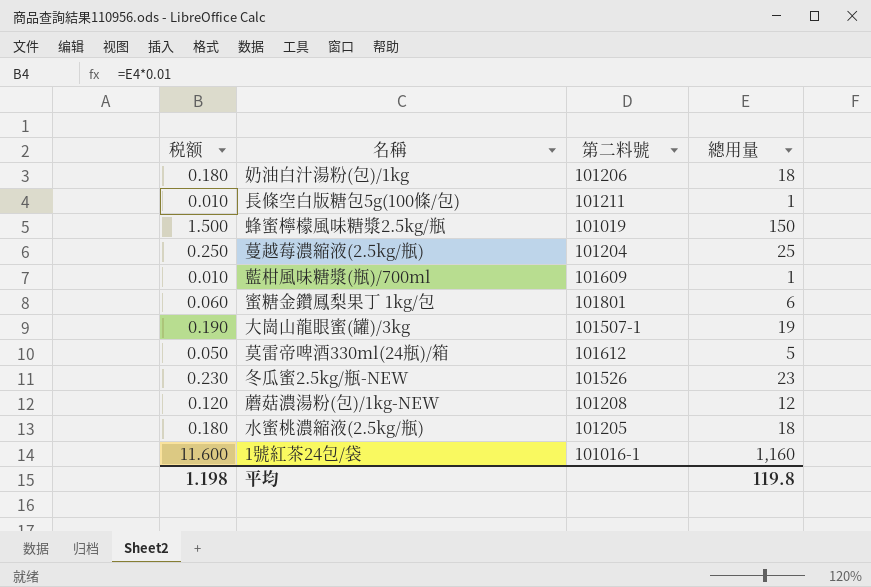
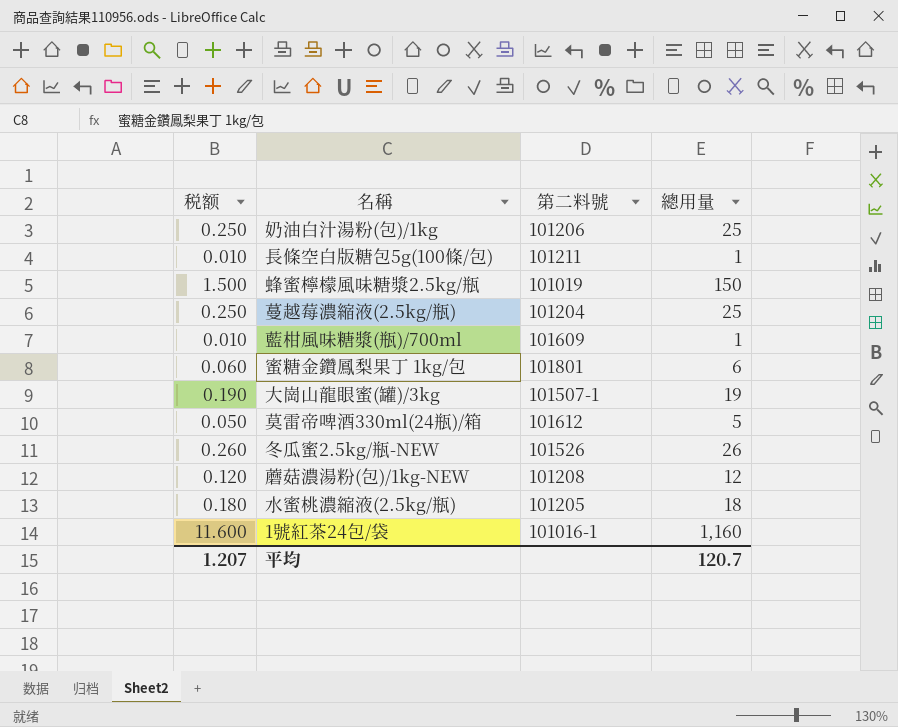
奶油白汁湯粉(包)/1kg | 税额: 0.180 -> 0.250
奶油白汁湯粉(包)/1kg | 總用量: 18 -> 25
冬瓜蜜2.5kg/瓶-NEW | 税额: 0.230 -> 0.260
冬瓜蜜2.5kg/瓶-NEW | 總用量: 23 -> 26
平均 | 税额: 1.198 -> 1.207
平均 | 總用量: 119.8 -> 120.7

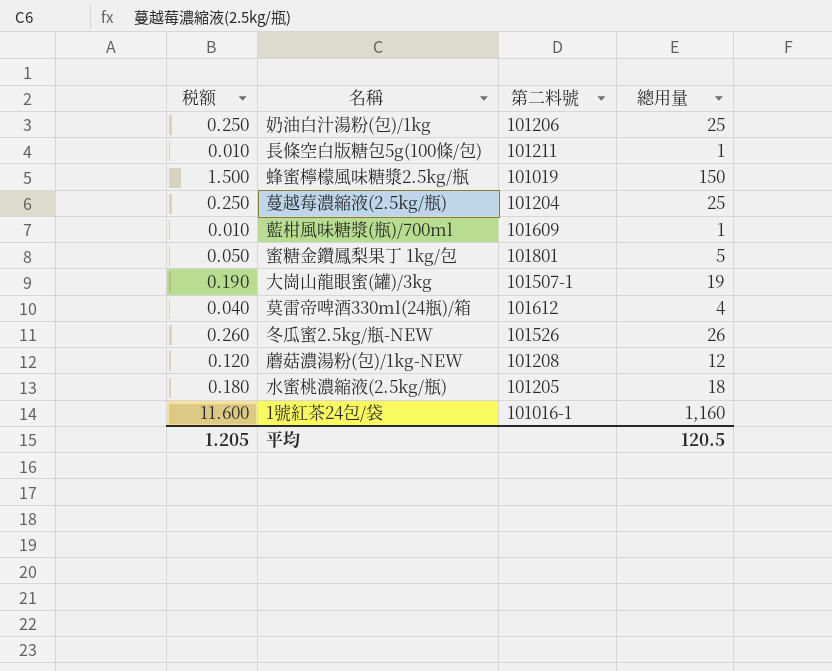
蜜糖金鑽鳳梨果丁 1kg/包 | 税额: 0.060 -> 0.050
蜜糖金鑽鳳梨果丁 1kg/包 | 總用量: 6 -> 5
莫雷帝啤酒330ml(24瓶)/箱 | 税额: 0.050 -> 0.040
莫雷帝啤酒330ml(24瓶)/箱 | 總用量: 5 -> 4
平均 | 税额: 1.207 -> 1.205
平均 | 總用量: 120.7 -> 120.5

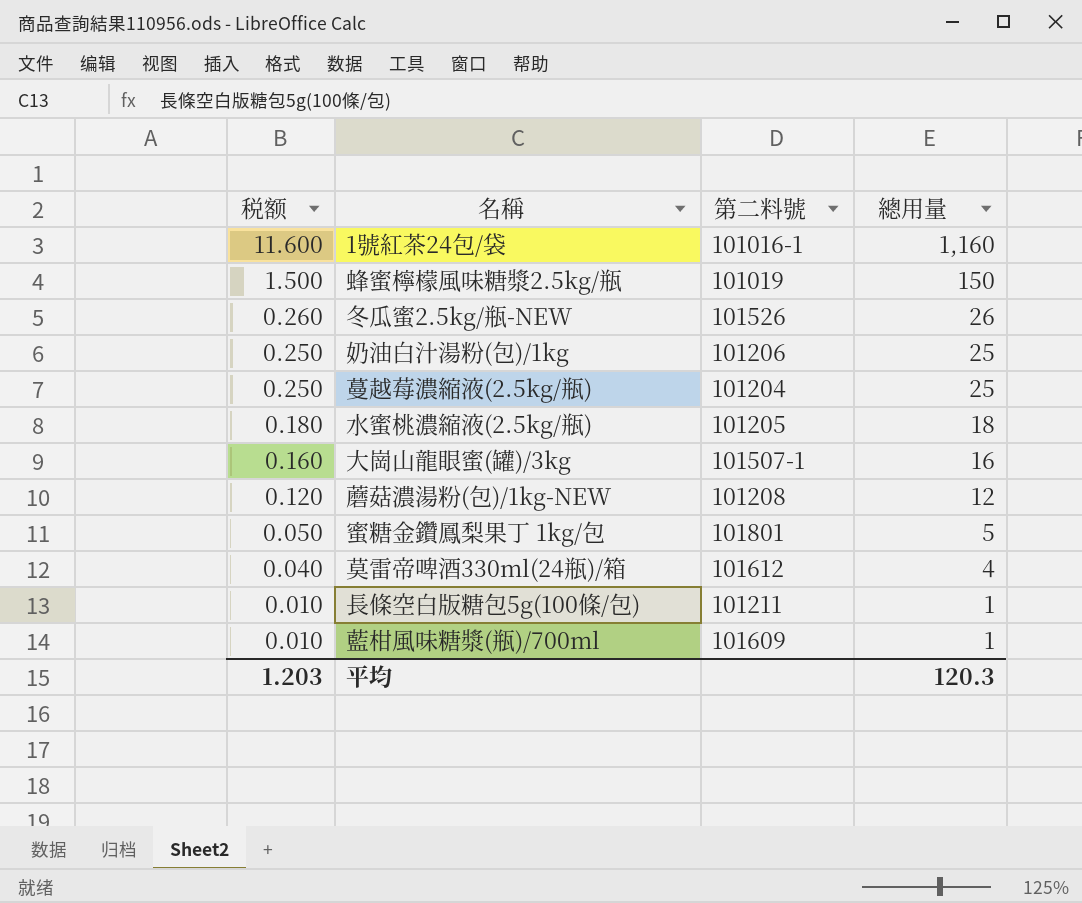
row order: none -> 税额 descending
大崗山龍眼蜜(罐)/3kg | 税额: 0.190 -> 0.160
大崗山龍眼蜜(罐)/3kg | 總用量: 19 -> 16
平均 | 税额: 1.205 -> 1.203
平均 | 總用量: 120.5 -> 120.3

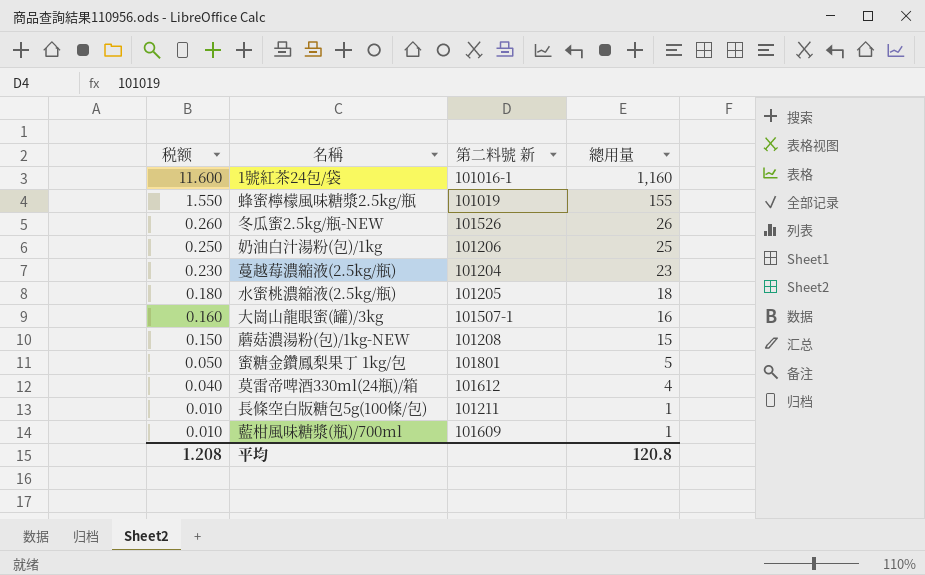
column name: 第二料號 -> 第二料號 新
蜂蜜檸檬風味糖漿2.5kg/瓶 | 税额: 1.500 -> 1.550
蜂蜜檸檬風味糖漿2.5kg/瓶 | 總用量: 150 -> 155
蔓越莓濃縮液(2.5kg/瓶) | 税额: 0.250 -> 0.230
蔓越莓濃縮液(2.5kg/瓶) | 總用量: 25 -> 23
蘑菇濃湯粉(包)/1kg-NEW | 税额: 0.120 -> 0.150
蘑菇濃湯粉(包)/1kg-NEW | 總用量: 12 -> 15
平均 | 税额: 1.203 -> 1.208
平均 | 總用量: 120.3 -> 120.8

